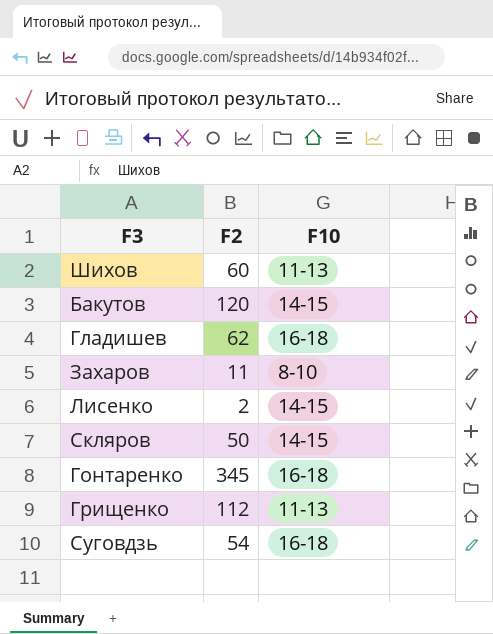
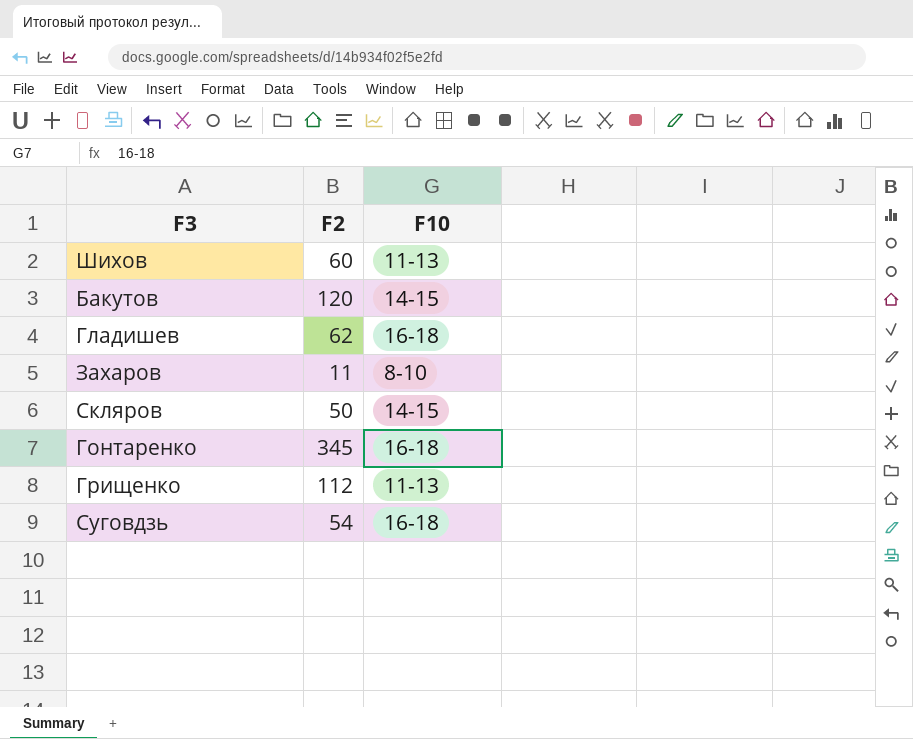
row Лисенко: 2 | 14-15 -> none

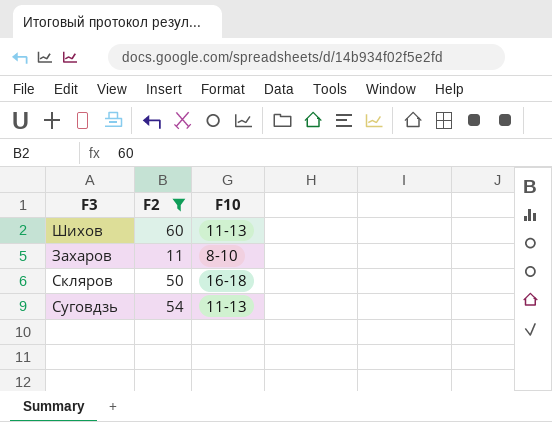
filter: none -> F2 <= 60
Скляров | F10: 14-15 -> 16-18
Суговдзь | F10: 16-18 -> 11-13

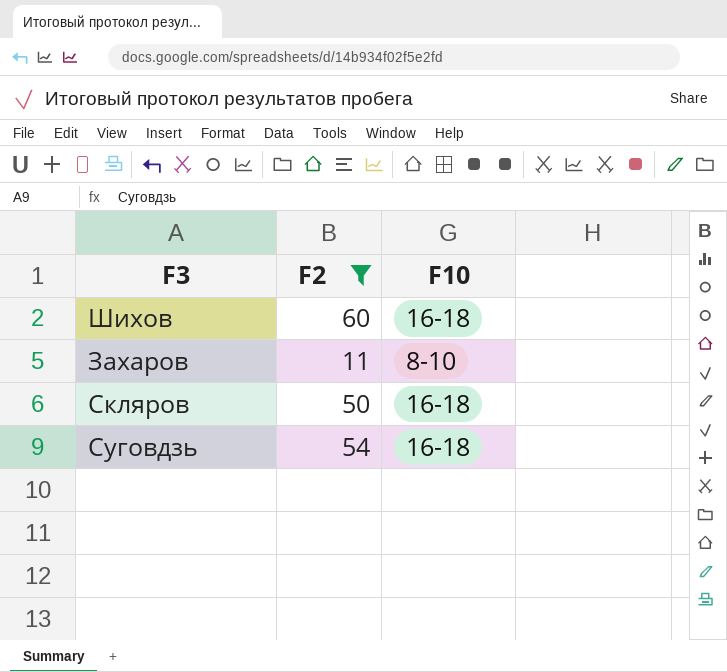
Шихов | F10: 11-13 -> 16-18
Суговдзь | F10: 11-13 -> 16-18

